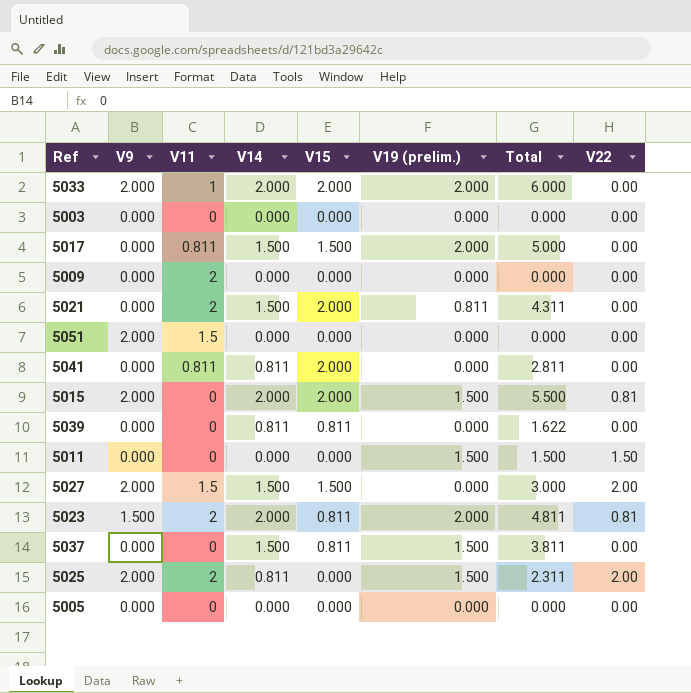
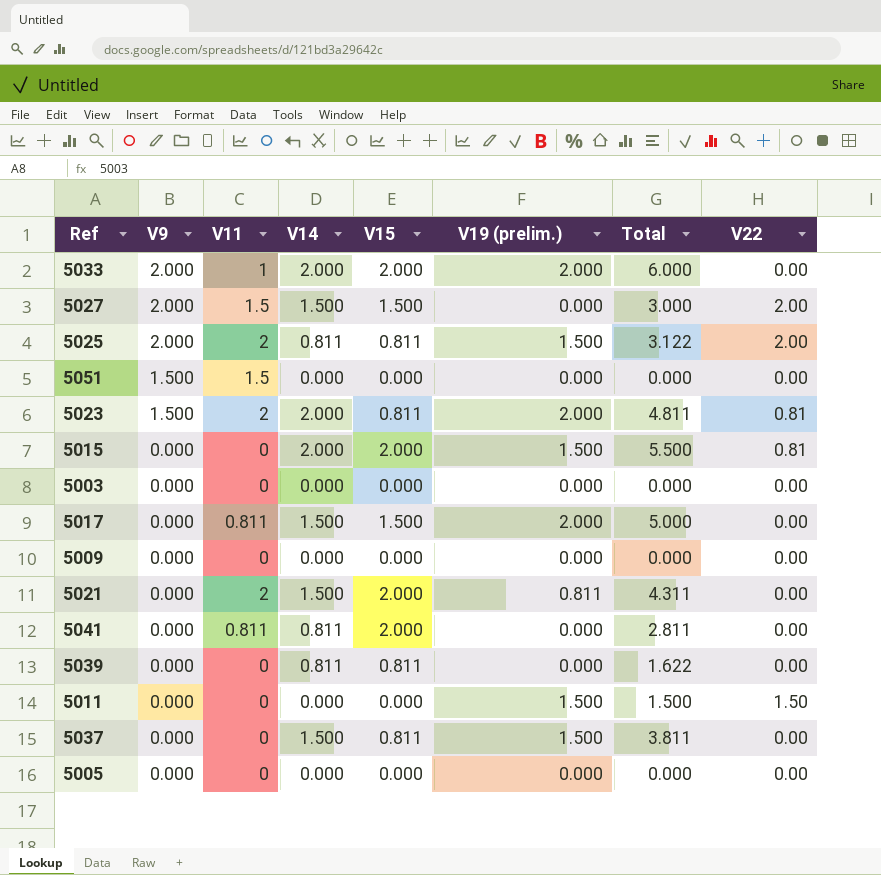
row order: none -> V9 descending
5025 | V15: 0.000 -> 0.811
5025 | Total: 2.311 -> 3.122
5051 | V9: 2.000 -> 1.500
5015 | V9: 2.000 -> 0.000
5009 | V11: 2 -> 0

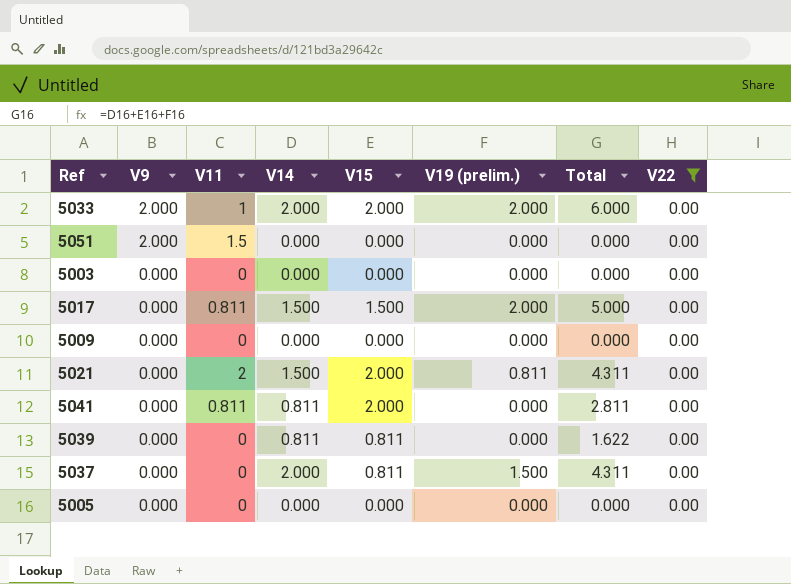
filter: none -> V22 = 0.00
5051 | V9: 1.500 -> 2.000
5037 | V14: 1.500 -> 2.000
5037 | Total: 3.811 -> 4.311

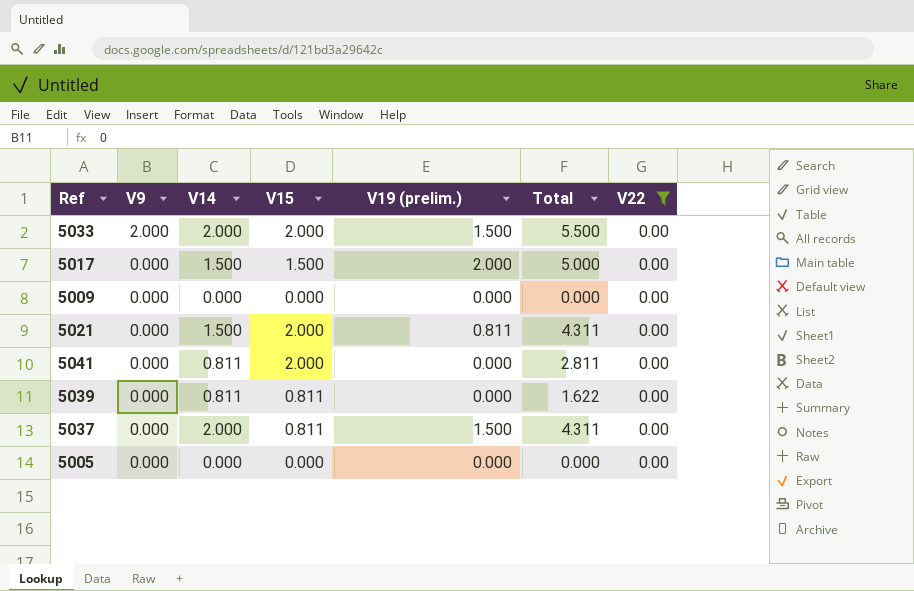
column V11 | position: 3 -> none
row 5051: 2.000 | 1.5 | 0.000 | 0.000 | 0.000 | 0.000 | 0.00 -> none
row 5003: 0.000 | 0 | 0.000 | 0.000 | 0.000 | 0.000 | 0.00 -> none
5033 | V19 (prelim.): 2.000 -> 1.500
5033 | Total: 6.000 -> 5.500

